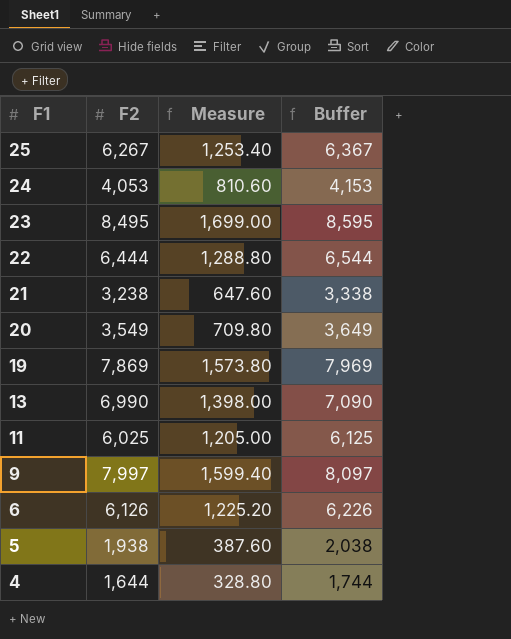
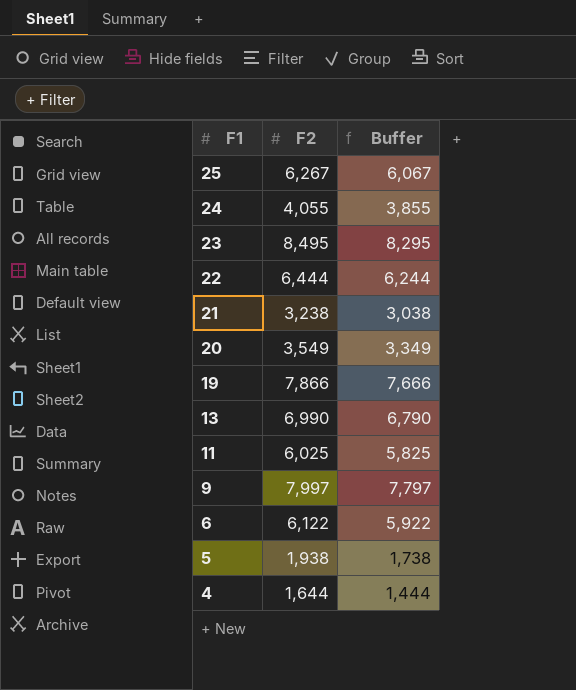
column Measure | formula: [F2] * 0.2 -> none
column Buffer | formula: [F2] + 100 -> [F2] - 200
24 | F2: 4,053 -> 4,055
19 | F2: 7,869 -> 7,866
6 | F2: 6,126 -> 6,122

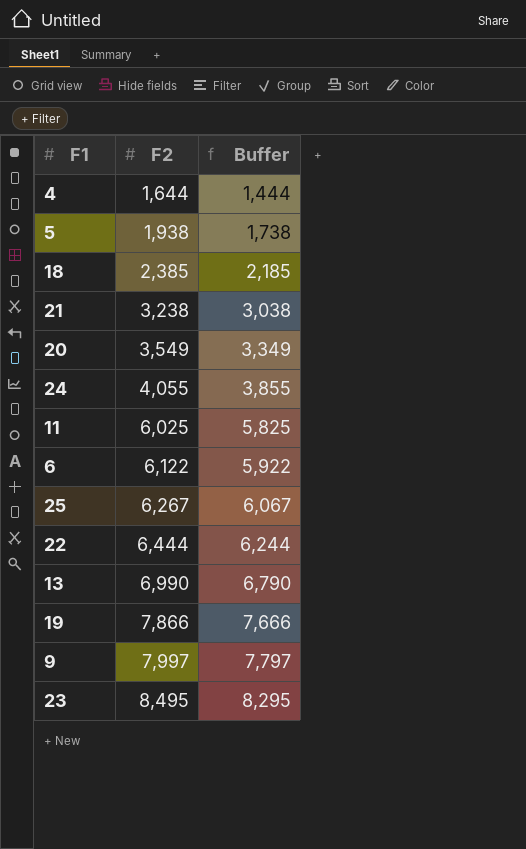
row order: F1 descending -> F2 ascending
row 18: none -> 2,385 | 2,185

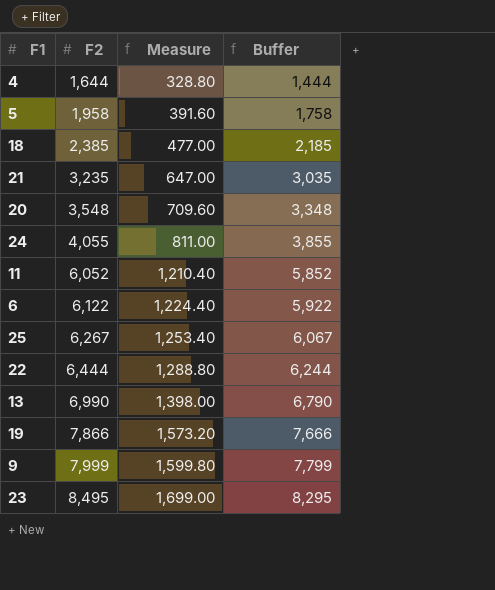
column Measure | formula: none -> [F2] * 0.2
5 | F2: 1,938 -> 1,958
5 | Buffer: 1,738 -> 1,758
21 | F2: 3,238 -> 3,235
21 | Buffer: 3,038 -> 3,035
20 | F2: 3,549 -> 3,548
20 | Buffer: 3,349 -> 3,348
11 | F2: 6,025 -> 6,052
11 | Buffer: 5,825 -> 5,852
9 | F2: 7,997 -> 7,999
9 | Buffer: 7,797 -> 7,799

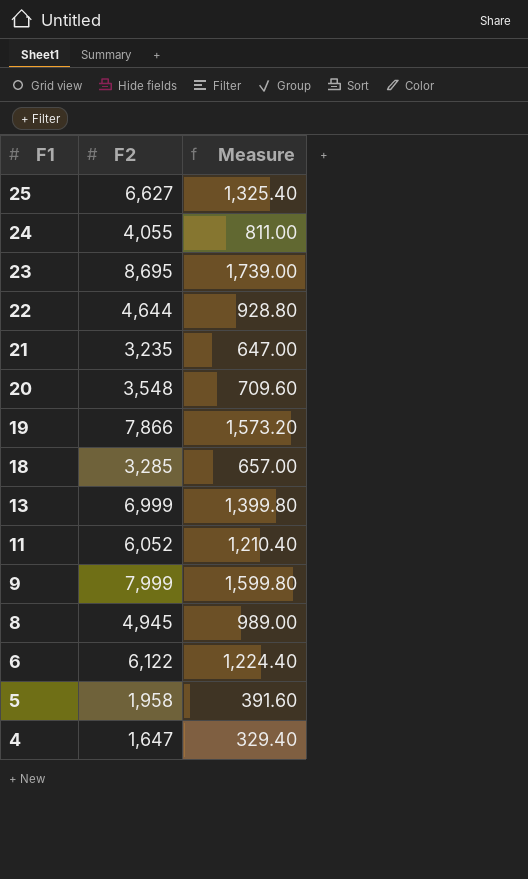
row order: F2 ascending -> F1 descending
column Buffer | formula: [F2] - 200 -> none
25 | F2: 6,267 -> 6,627
25 | Measure: 1,253.40 -> 1,325.40
23 | F2: 8,495 -> 8,695
23 | Measure: 1,699.00 -> 1,739.00
22 | F2: 6,444 -> 4,644
22 | Measure: 1,288.80 -> 928.80
18 | F2: 2,385 -> 3,285
18 | Measure: 477.00 -> 657.00
13 | F2: 6,990 -> 6,999
13 | Measure: 1,398.00 -> 1,399.80
row 8: none -> 4,945 | 989.00
4 | F2: 1,644 -> 1,647
4 | Measure: 328.80 -> 329.40

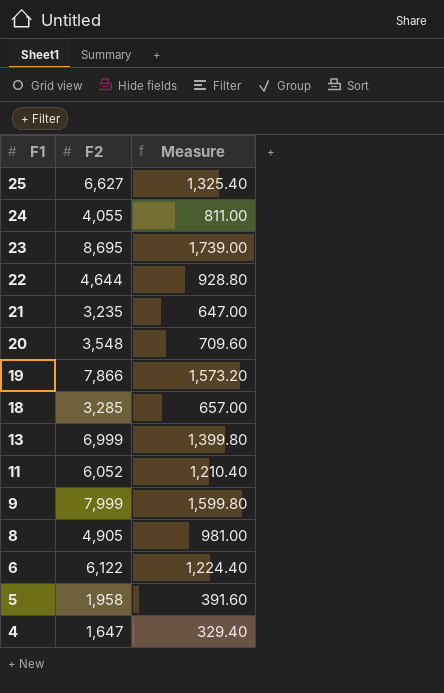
8 | F2: 4,945 -> 4,905
8 | Measure: 989.00 -> 981.00

